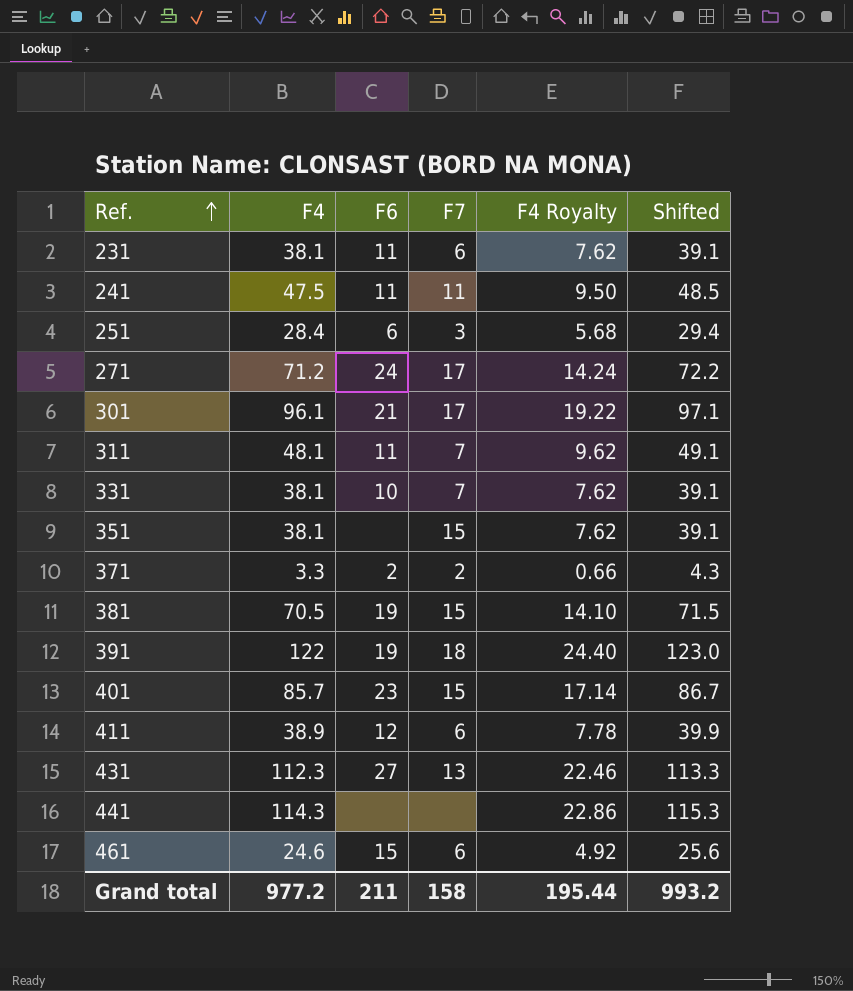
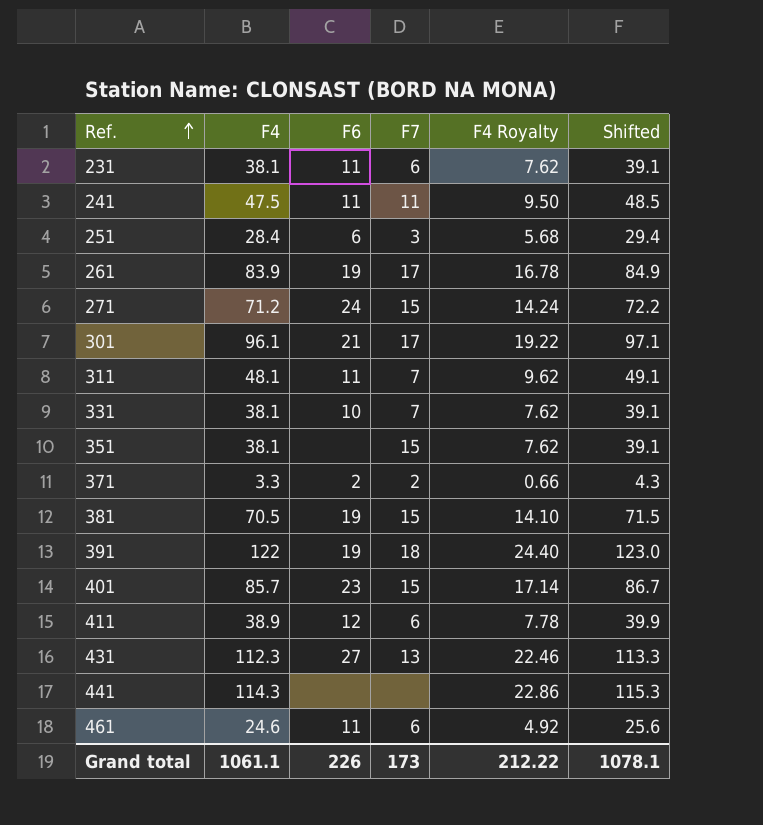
row 261: none -> 83.9 | 19 | 17 | 16.78 | 84.9
271 | F7: 17 -> 15
461 | F6: 15 -> 11
Grand total | F4: 977.2 -> 1061.1
Grand total | F6: 211 -> 226
Grand total | F7: 158 -> 173
Grand total | F4 Royalty: 195.44 -> 212.22
Grand total | Shifted: 993.2 -> 1078.1

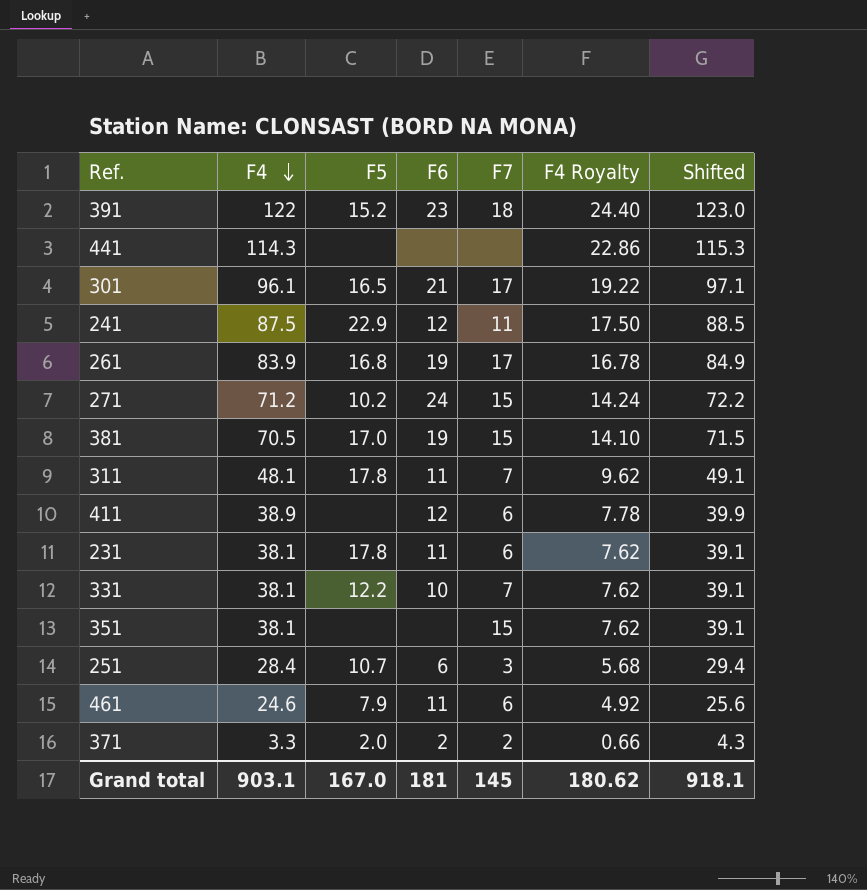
row order: Ref. ascending -> F4 descending
column F5 | position: none -> 3
row 401: 85.7 | 23 | 15 | 17.14 | 86.7 -> none
row 431: 112.3 | 27 | 13 | 22.46 | 113.3 -> none
391 | F6: 19 -> 23
241 | F4: 47.5 -> 87.5
241 | F6: 11 -> 12
241 | F4 Royalty: 9.50 -> 17.50
241 | Shifted: 48.5 -> 88.5
Grand total | F4: 1061.1 -> 903.1
Grand total | F6: 226 -> 181
Grand total | F7: 173 -> 145
Grand total | F4 Royalty: 212.22 -> 180.62
Grand total | Shifted: 1078.1 -> 918.1

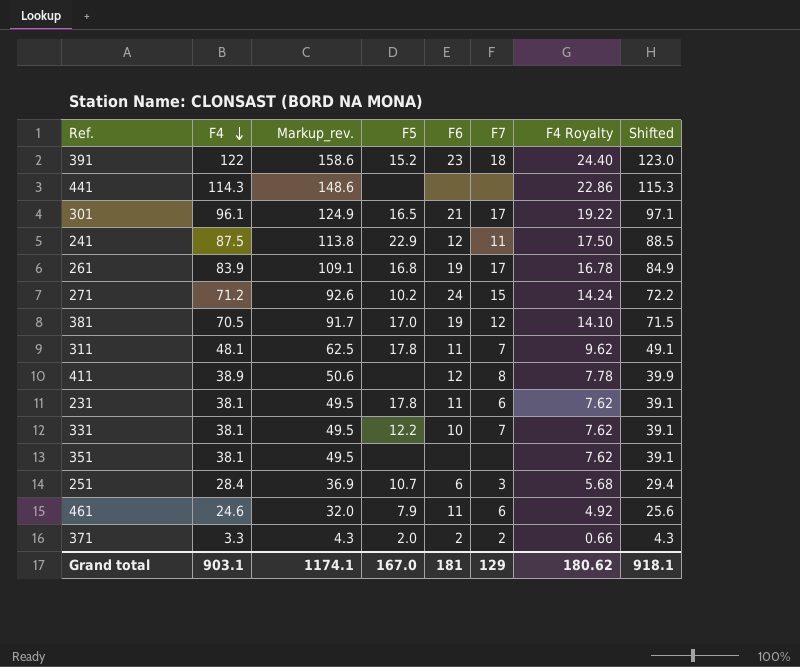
column Markup_rev. | formula: none -> [F4] * 1.3
381 | F7: 15 -> 12
411 | F7: 6 -> 8
351 | F7: 15 -> none
Grand total | F7: 145 -> 129

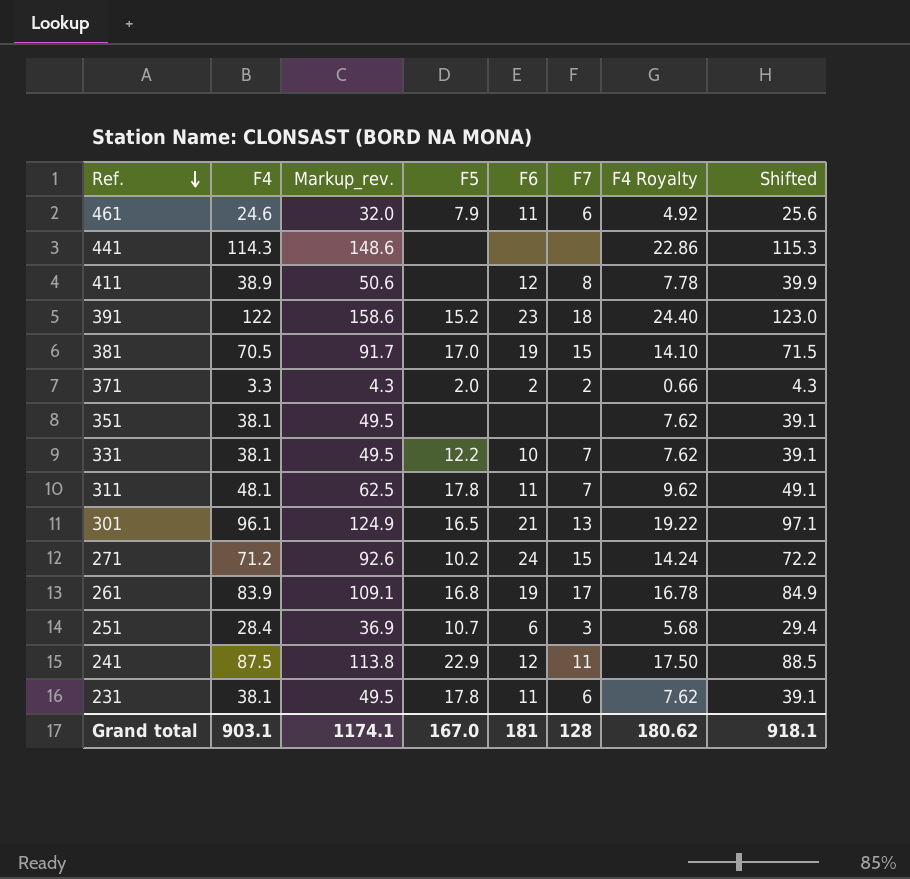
row order: F4 descending -> Ref. descending
381 | F7: 12 -> 15
301 | F7: 17 -> 13
Grand total | F7: 129 -> 128

